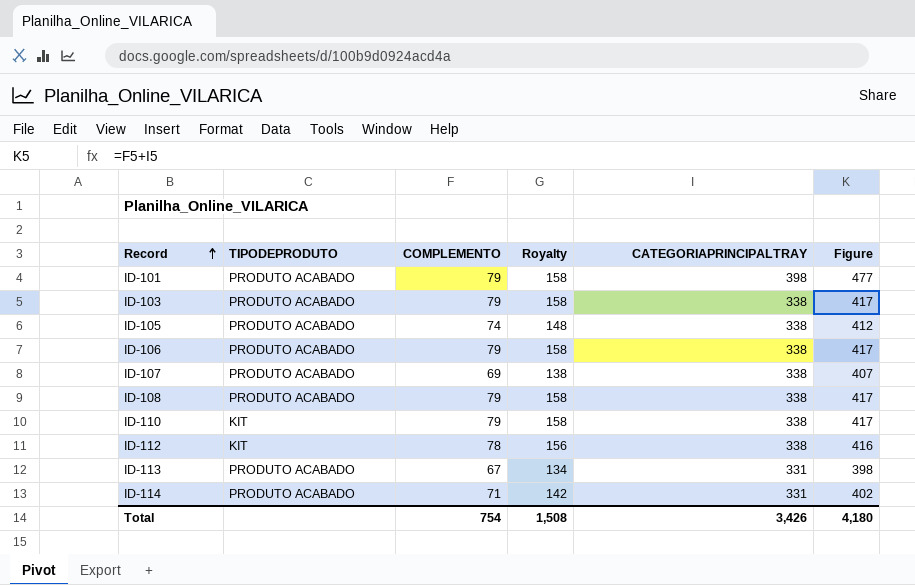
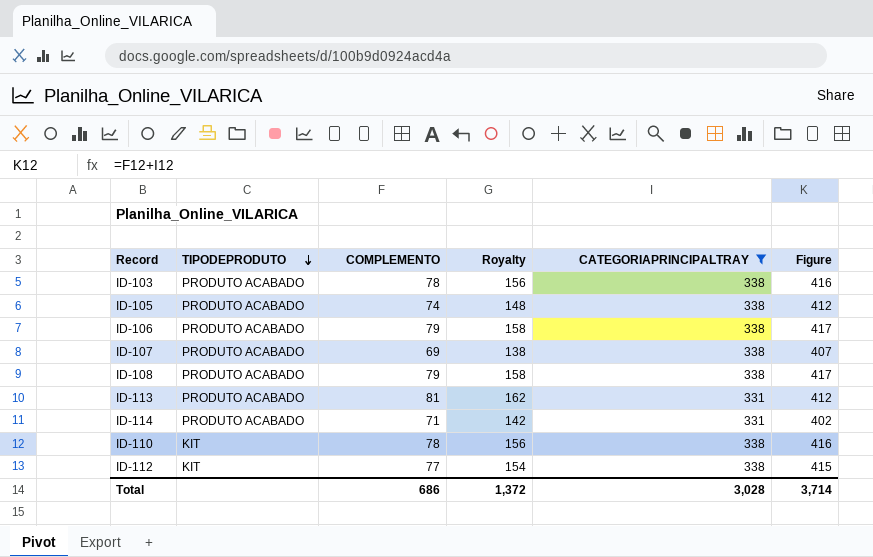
filter: none -> CATEGORIAPRINCIPALTRAY != 398
row order: Record ascending -> TIPODEPRODUTO descending
ID-103 | COMPLEMENTO: 79 -> 78
ID-103 | Royalty: 158 -> 156
ID-103 | Figure: 417 -> 416
ID-113 | COMPLEMENTO: 67 -> 81
ID-113 | Royalty: 134 -> 162
ID-113 | Figure: 398 -> 412
ID-110 | COMPLEMENTO: 79 -> 78
ID-110 | Royalty: 158 -> 156
ID-110 | Figure: 417 -> 416
ID-112 | COMPLEMENTO: 78 -> 77
ID-112 | Royalty: 156 -> 154
ID-112 | Figure: 416 -> 415
Total | COMPLEMENTO: 754 -> 686
Total | Royalty: 1,508 -> 1,372
Total | CATEGORIAPRINCIPALTRAY: 3,426 -> 3,028
Total | Figure: 4,180 -> 3,714

